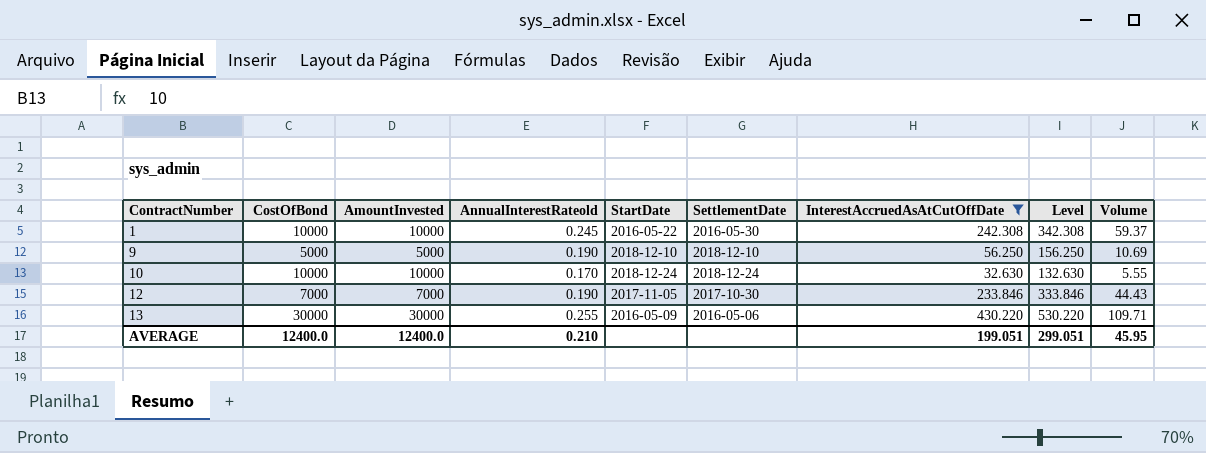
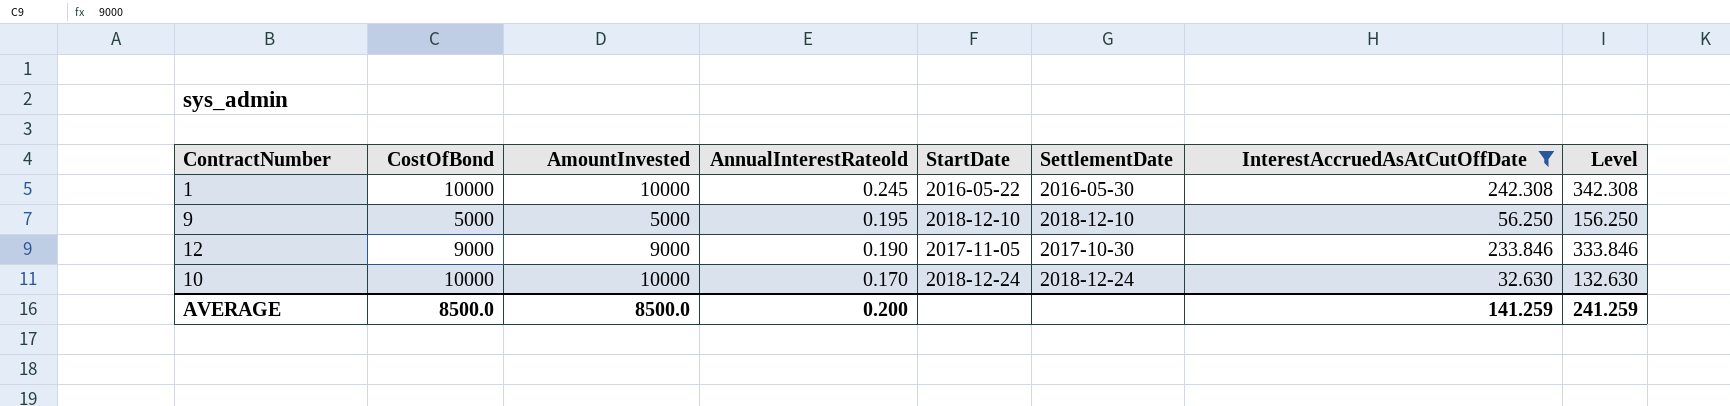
row order: ContractNumber ascending -> AnnualInterestRateold descending
column Volume | formula: [AnnualInterestRateold] * [InterestAccruedAsAtCutOffDate] -> none
row 13: 30000 | 30000 | 0.255 | 2016-05-09 | 2016-05-06 | 430.220 | 530.220 | 109.71 -> none
9 | AnnualInterestRateold: 0.190 -> 0.195
12 | CostOfBond: 7000 -> 9000
12 | AmountInvested: 7000 -> 9000
AVERAGE | CostOfBond: 12400.0 -> 8500.0
AVERAGE | AmountInvested: 12400.0 -> 8500.0
AVERAGE | AnnualInterestRateold: 0.210 -> 0.200
AVERAGE | InterestAccruedAsAtCutOffDate: 199.051 -> 141.259
AVERAGE | Level: 299.051 -> 241.259

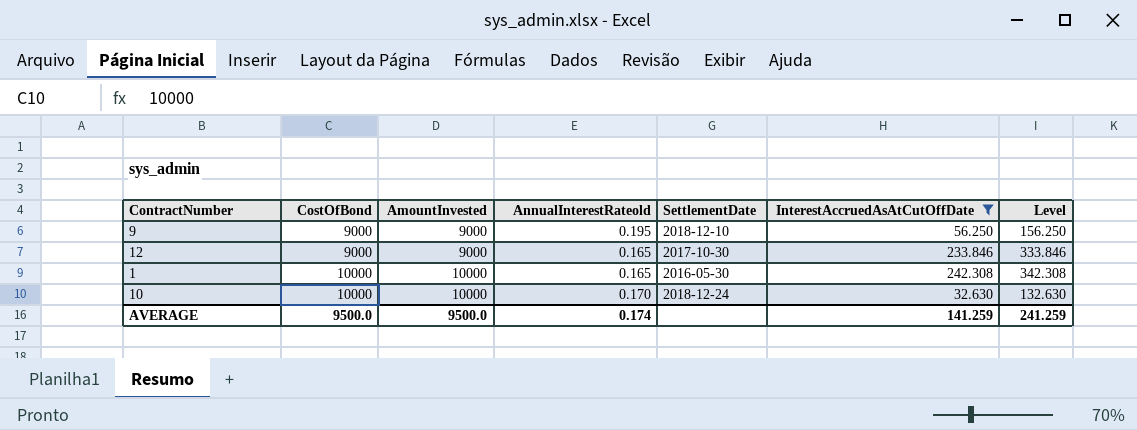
row order: AnnualInterestRateold descending -> CostOfBond ascending
column StartDate | position: 5 -> none
9 | CostOfBond: 5000 -> 9000
9 | AmountInvested: 5000 -> 9000
12 | AnnualInterestRateold: 0.190 -> 0.165
1 | AnnualInterestRateold: 0.245 -> 0.165
AVERAGE | CostOfBond: 8500.0 -> 9500.0
AVERAGE | AmountInvested: 8500.0 -> 9500.0
AVERAGE | AnnualInterestRateold: 0.200 -> 0.174

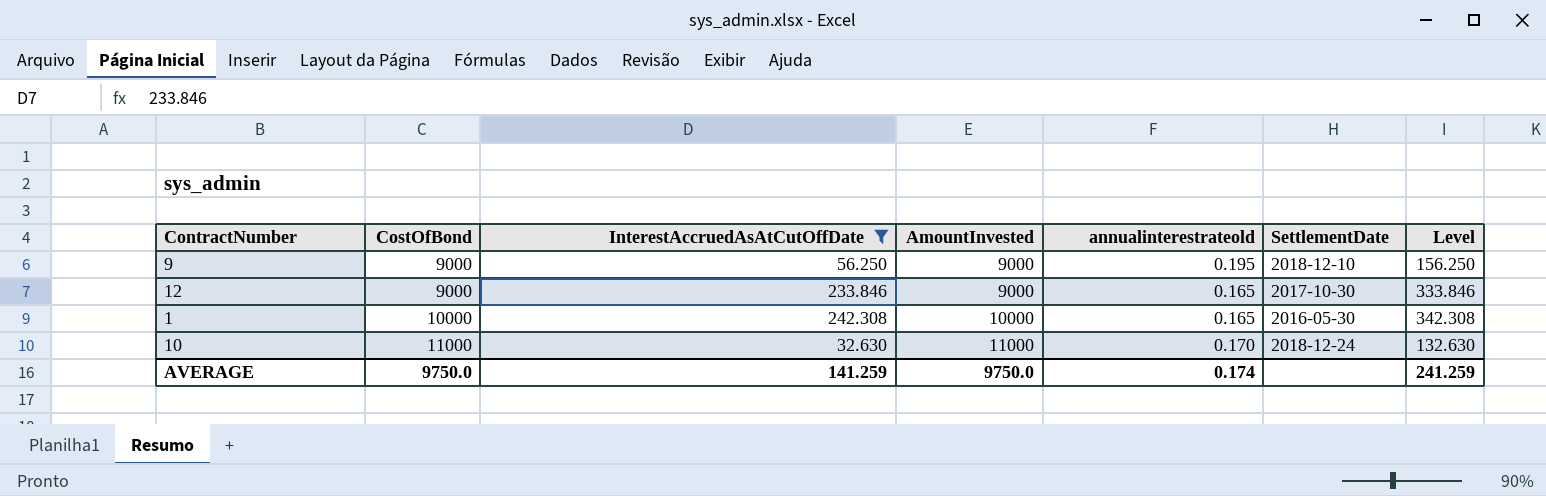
column InterestAccruedAsAtCutOffDate | position: 6 -> 3
column name: AnnualInterestRateold -> annualinterestrateold
10 | CostOfBond: 10000 -> 11000
10 | AmountInvested: 10000 -> 11000
AVERAGE | CostOfBond: 9500.0 -> 9750.0
AVERAGE | AmountInvested: 9500.0 -> 9750.0

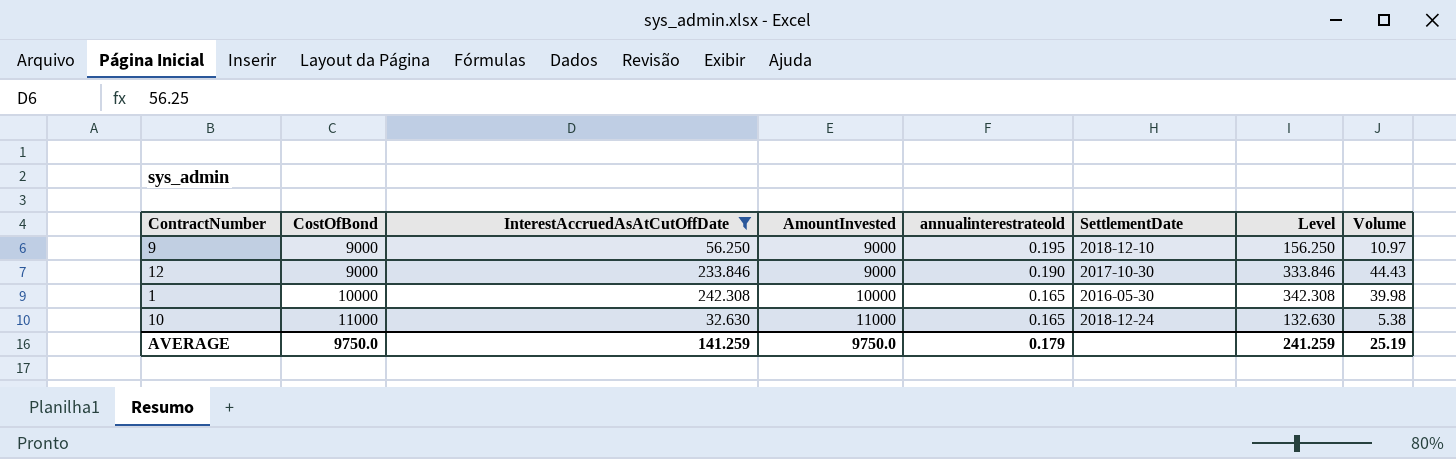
column Volume | formula: none -> [InterestAccruedAsAtCutOffDate] * [annualinterestrateold]
12 | annualinterestrateold: 0.165 -> 0.190
10 | annualinterestrateold: 0.170 -> 0.165
AVERAGE | annualinterestrateold: 0.174 -> 0.179

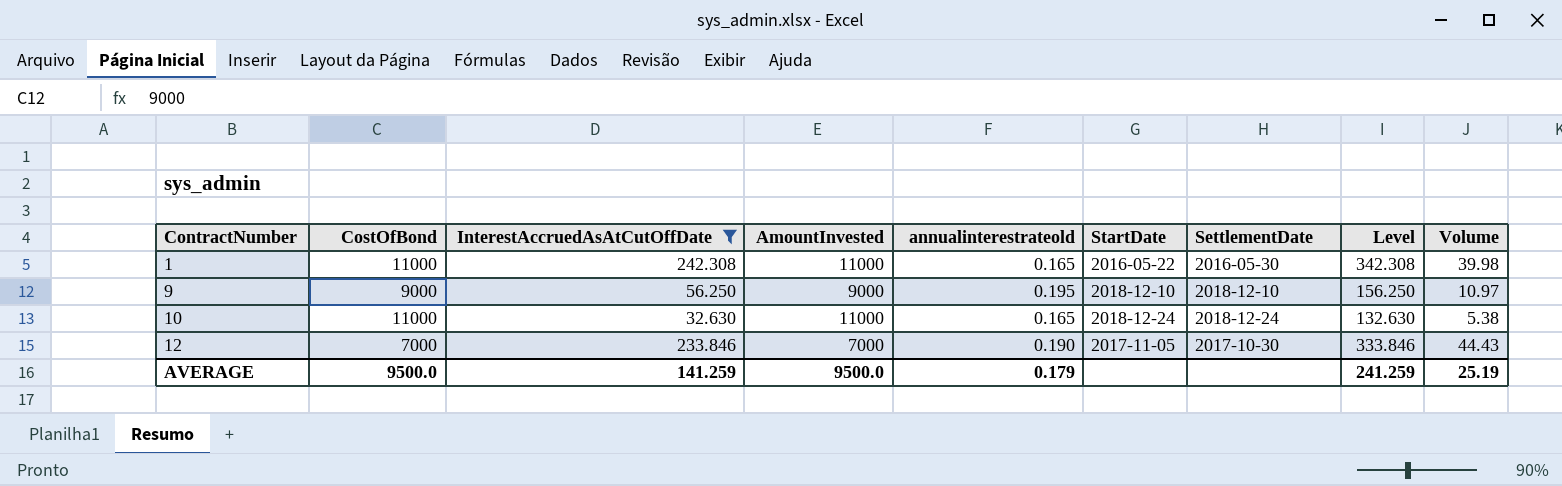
row order: CostOfBond ascending -> ContractNumber ascending
column StartDate | position: none -> 6
1 | CostOfBond: 10000 -> 11000
1 | AmountInvested: 10000 -> 11000
12 | CostOfBond: 9000 -> 7000
12 | AmountInvested: 9000 -> 7000
AVERAGE | CostOfBond: 9750.0 -> 9500.0
AVERAGE | AmountInvested: 9750.0 -> 9500.0

